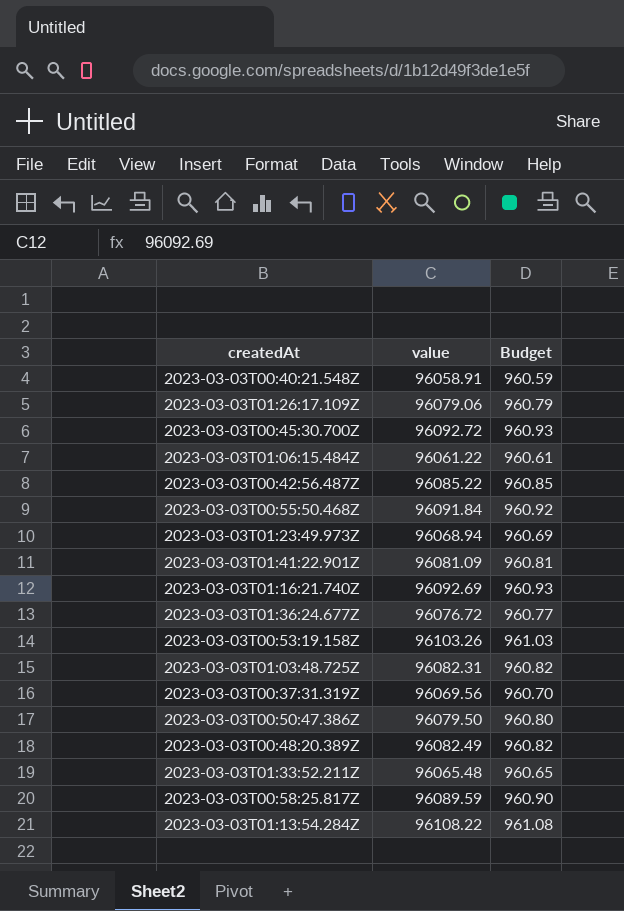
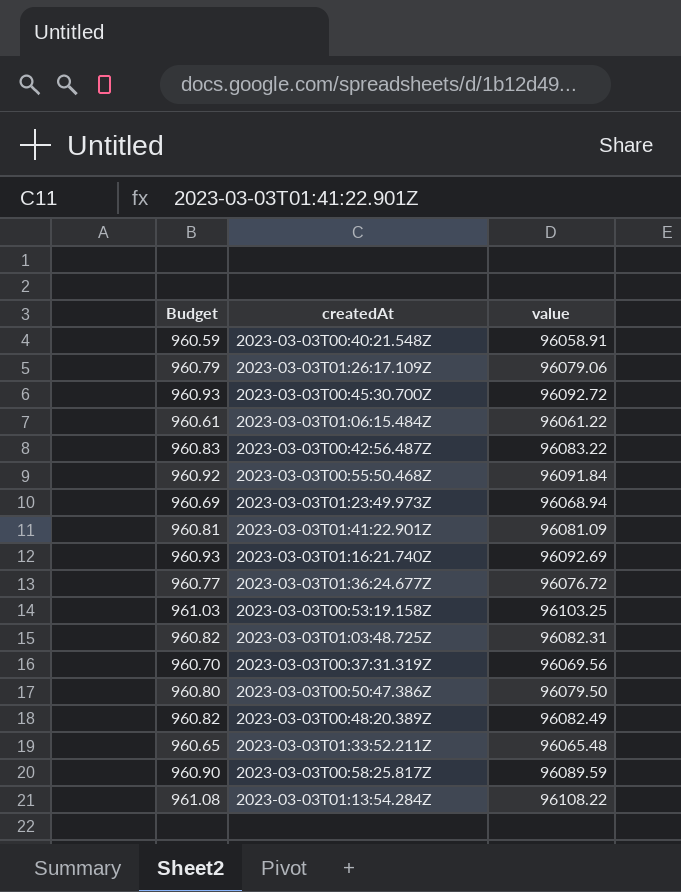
column Budget | position: 3 -> 1
2023-03-03T00:42:56.487Z | Budget: 960.85 -> 960.83
2023-03-03T00:42:56.487Z | value: 96085.22 -> 96083.22
2023-03-03T00:53:19.158Z | value: 96103.26 -> 96103.25

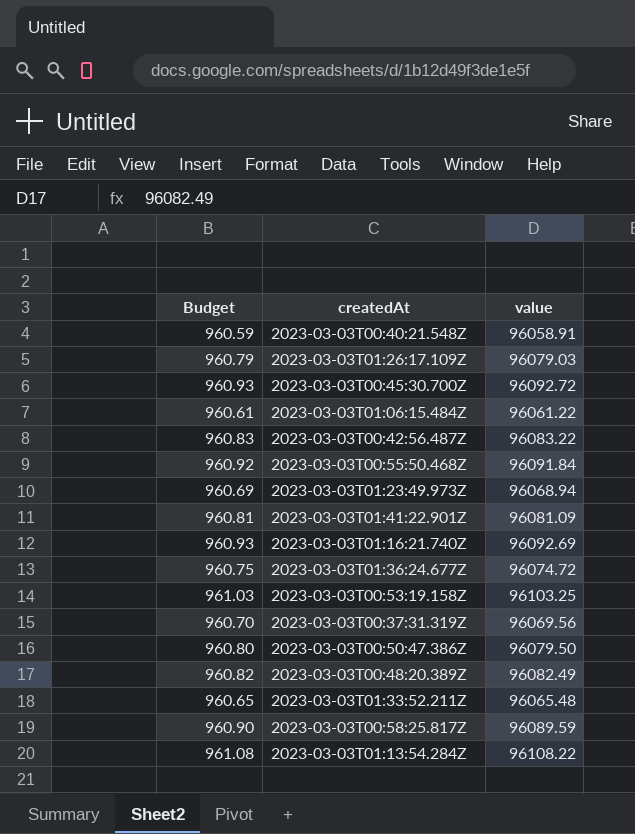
row 2023-03-03T01:03:48.725Z: 960.82 | 96082.31 -> none
2023-03-03T01:26:17.109Z | value: 96079.06 -> 96079.03
2023-03-03T01:36:24.677Z | Budget: 960.77 -> 960.75
2023-03-03T01:36:24.677Z | value: 96076.72 -> 96074.72

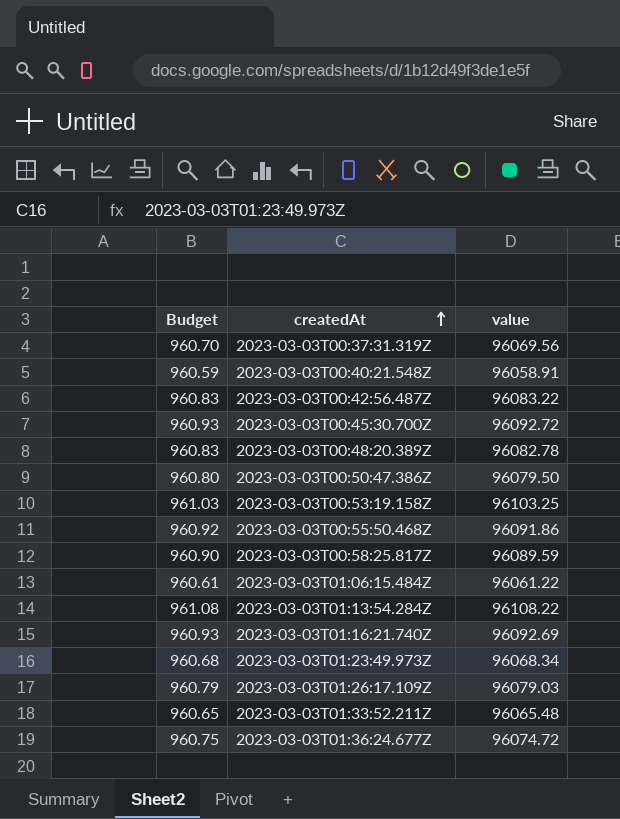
row order: none -> createdAt ascending
row 2023-03-03T01:41:22.901Z: 960.81 | 96081.09 -> none
2023-03-03T00:48:20.389Z | Budget: 960.82 -> 960.83
2023-03-03T00:48:20.389Z | value: 96082.49 -> 96082.78
2023-03-03T00:55:50.468Z | value: 96091.84 -> 96091.86
2023-03-03T01:23:49.973Z | Budget: 960.69 -> 960.68
2023-03-03T01:23:49.973Z | value: 96068.94 -> 96068.34

